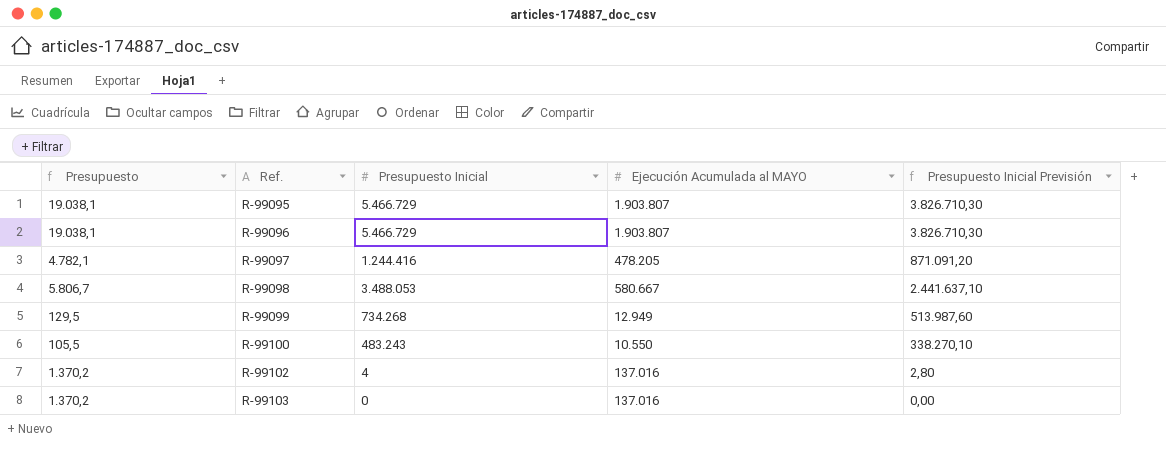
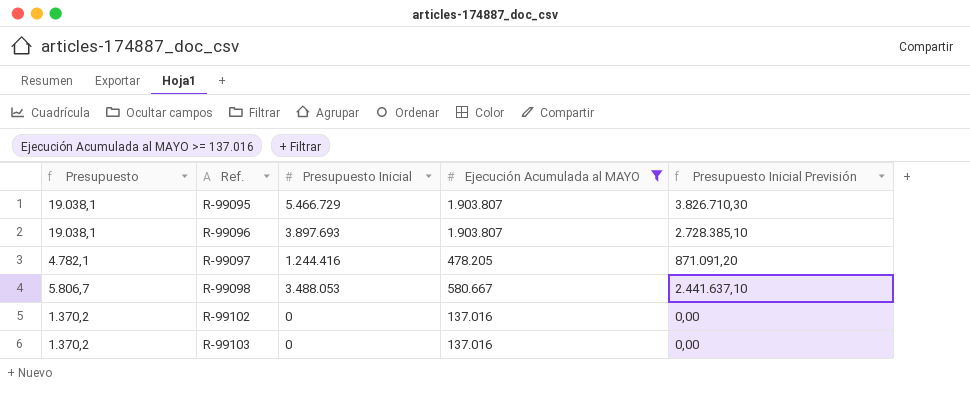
filter: none -> Ejecución Acumulada al MAYO >= 137.016
R-99096 | Presupuesto Inicial: 5.466.729 -> 3.897.693
R-99096 | Presupuesto Inicial Previsión: 3.826.710,30 -> 2.728.385,10
R-99102 | Presupuesto Inicial: 4 -> 0
R-99102 | Presupuesto Inicial Previsión: 2,80 -> 0,00

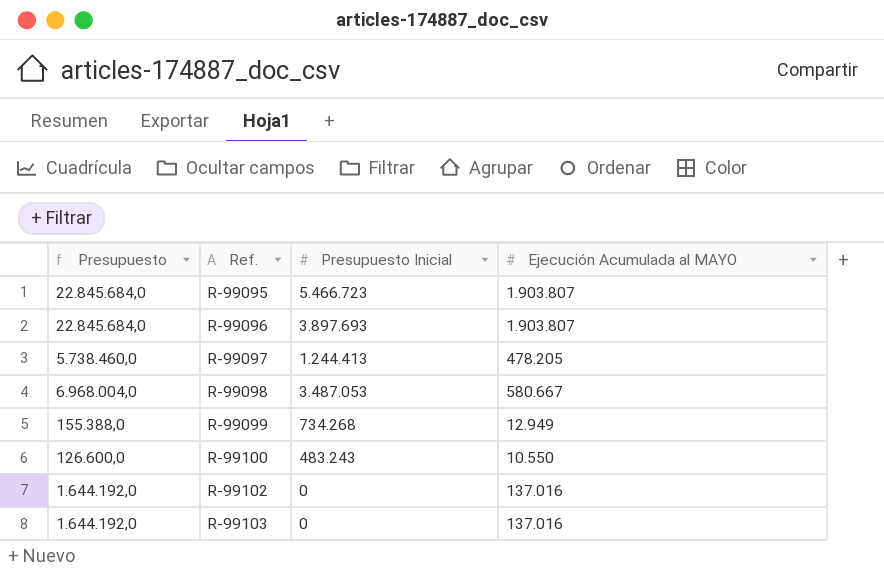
filter: Ejecución Acumulada al MAYO >= 137.016 -> none
column Presupuesto Inicial Previsión | formula: [Presupuesto Inicial] * 0,7 -> none
column Presupuesto | formula: [Ejecución Acumulada al MAYO] * 0,01 -> [Ejecución Acumulada al MAYO] * 12
R-99095 | Presupuesto Inicial: 5.466.729 -> 5.466.723
R-99097 | Presupuesto Inicial: 1.244.416 -> 1.244.413
R-99098 | Presupuesto Inicial: 3.488.053 -> 3.487.053

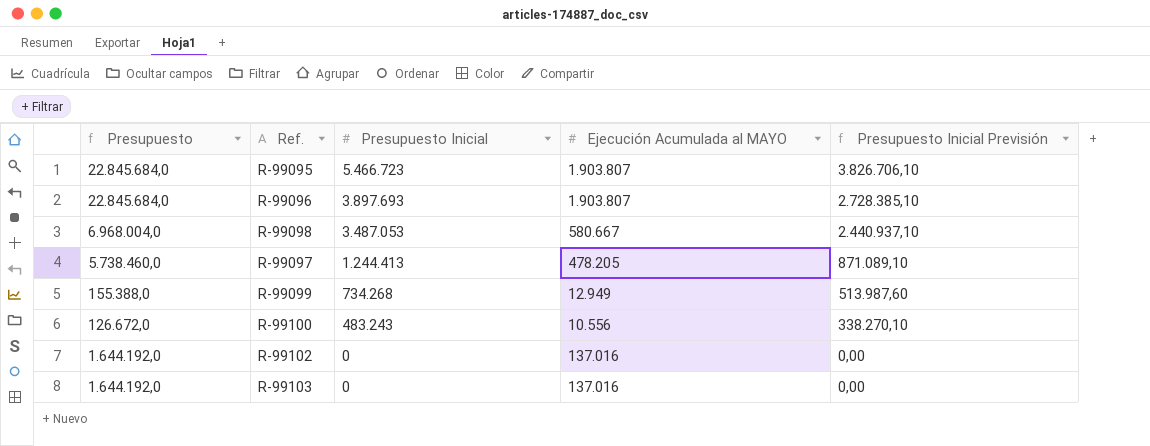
row order: Ref. ascending -> Presupuesto Inicial descending
column Presupuesto Inicial Previsión | formula: none -> [Presupuesto Inicial] * 0,7
R-99100 | Presupuesto: 126.600,0 -> 126.672,0
R-99100 | Ejecución Acumulada al MAYO: 10.550 -> 10.556

